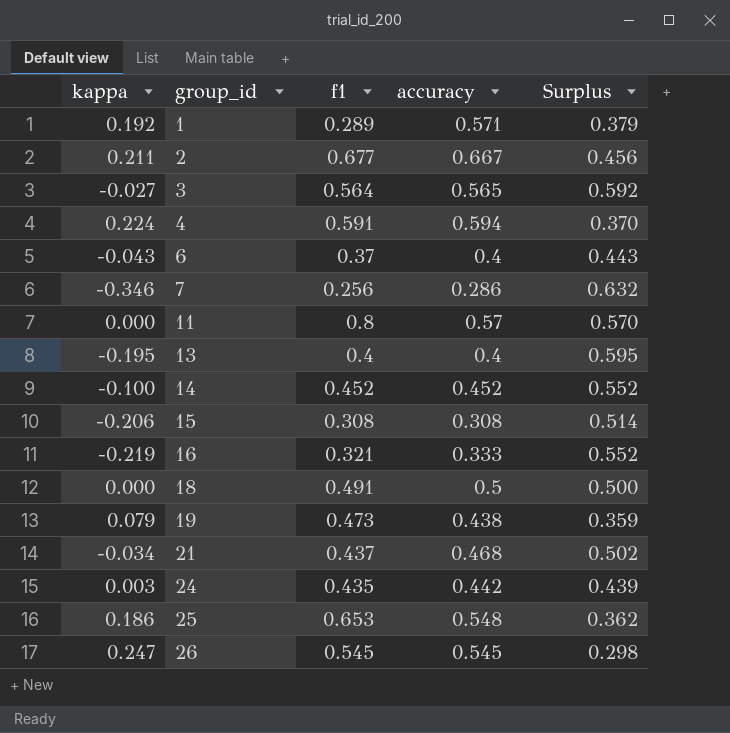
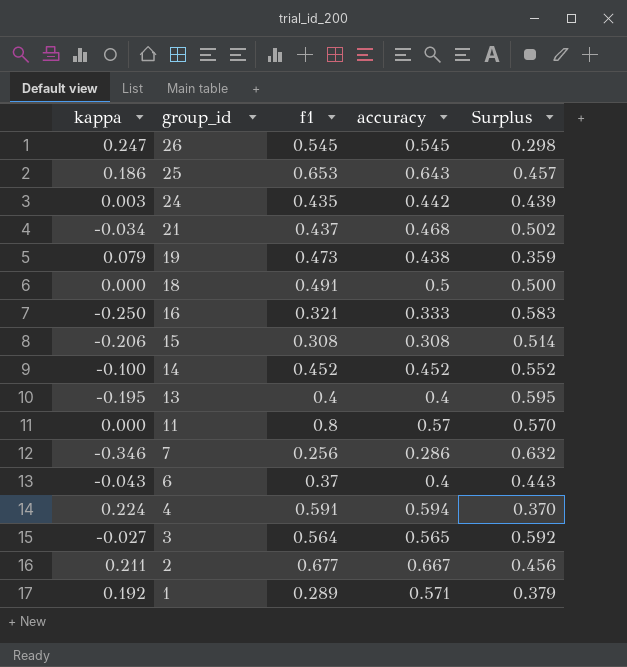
row order: group_id ascending -> group_id descending
25 | accuracy: 0.548 -> 0.643
25 | Surplus: 0.362 -> 0.457
16 | kappa: -0.219 -> -0.250
16 | Surplus: 0.552 -> 0.583

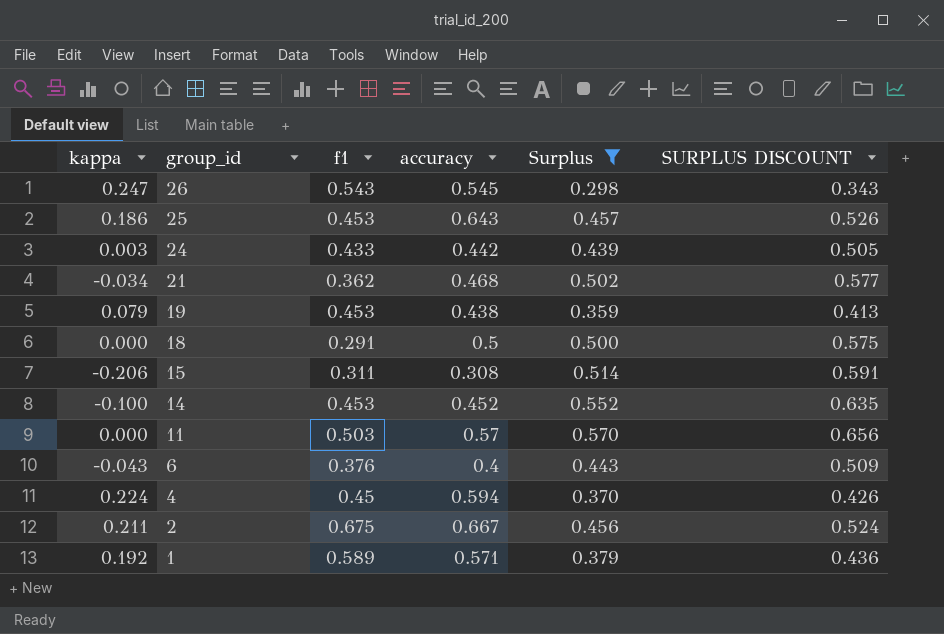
filter: none -> Surplus <= 0.570
column SURPLUS DISCOUNT | formula: none -> [Surplus] * 1.15
26 | f1: 0.545 -> 0.543
25 | f1: 0.653 -> 0.453
24 | f1: 0.435 -> 0.433
21 | f1: 0.437 -> 0.362
19 | f1: 0.473 -> 0.453
18 | f1: 0.491 -> 0.291
15 | f1: 0.308 -> 0.311
14 | f1: 0.452 -> 0.453
11 | f1: 0.8 -> 0.503
6 | f1: 0.37 -> 0.376
4 | f1: 0.591 -> 0.45
2 | f1: 0.677 -> 0.675
1 | f1: 0.289 -> 0.589

